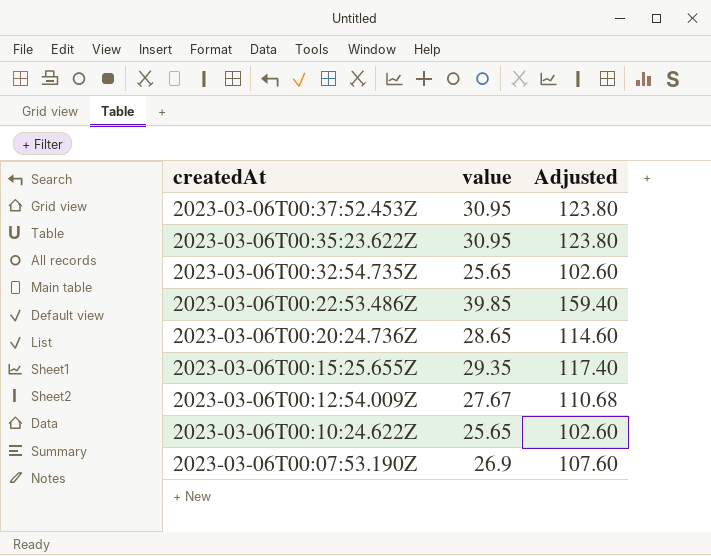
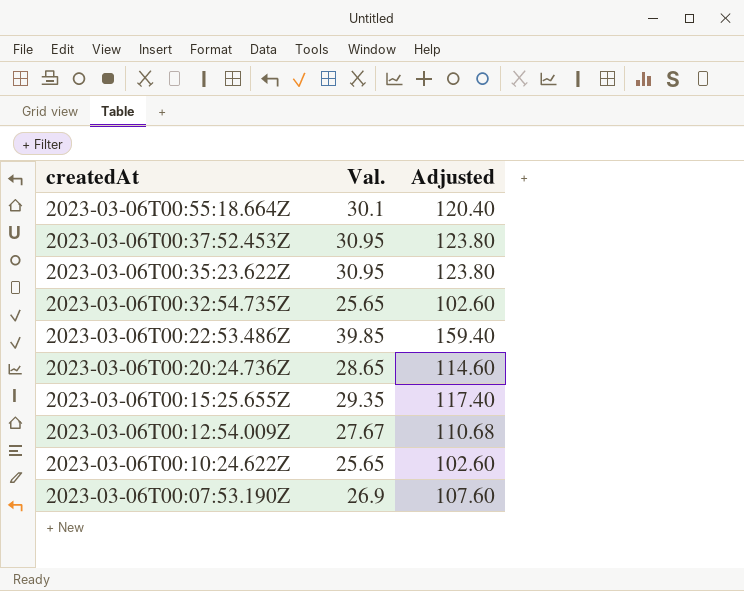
column name: value -> Val.
row 2023-03-06T00:55:18.664Z: none -> 30.1 | 120.40

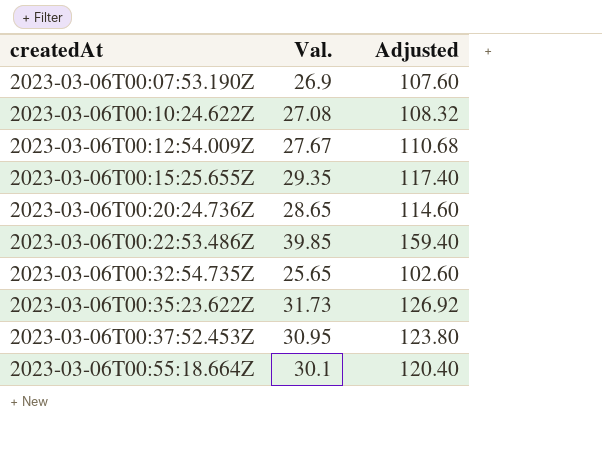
row order: createdAt descending -> createdAt ascending
2023-03-06T00:10:24.622Z | Val.: 25.65 -> 27.08
2023-03-06T00:10:24.622Z | Adjusted: 102.60 -> 108.32
2023-03-06T00:35:23.622Z | Val.: 30.95 -> 31.73
2023-03-06T00:35:23.622Z | Adjusted: 123.80 -> 126.92

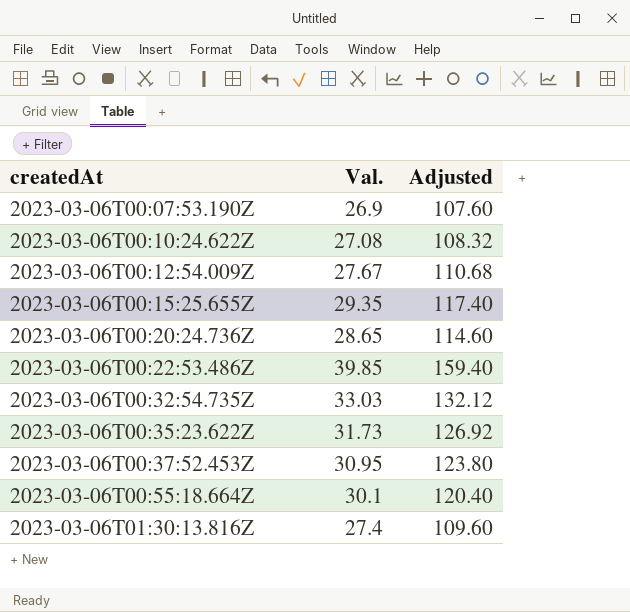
2023-03-06T00:32:54.735Z | Val.: 25.65 -> 33.03
2023-03-06T00:32:54.735Z | Adjusted: 102.60 -> 132.12
row 2023-03-06T01:30:13.816Z: none -> 27.4 | 109.60

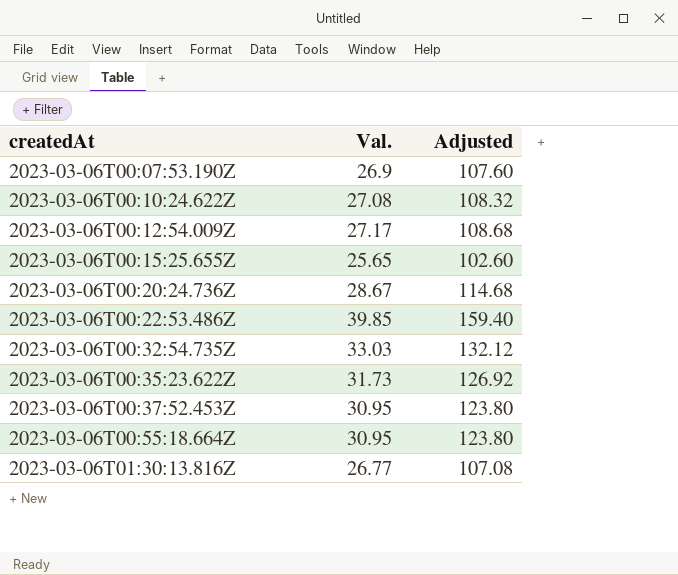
2023-03-06T00:12:54.009Z | Val.: 27.67 -> 27.17
2023-03-06T00:12:54.009Z | Adjusted: 110.68 -> 108.68
2023-03-06T00:15:25.655Z | Val.: 29.35 -> 25.65
2023-03-06T00:15:25.655Z | Adjusted: 117.40 -> 102.60
2023-03-06T00:20:24.736Z | Val.: 28.65 -> 28.67
2023-03-06T00:20:24.736Z | Adjusted: 114.60 -> 114.68
2023-03-06T00:55:18.664Z | Val.: 30.1 -> 30.95
2023-03-06T00:55:18.664Z | Adjusted: 120.40 -> 123.80
2023-03-06T01:30:13.816Z | Val.: 27.4 -> 26.77
2023-03-06T01:30:13.816Z | Adjusted: 109.60 -> 107.08

